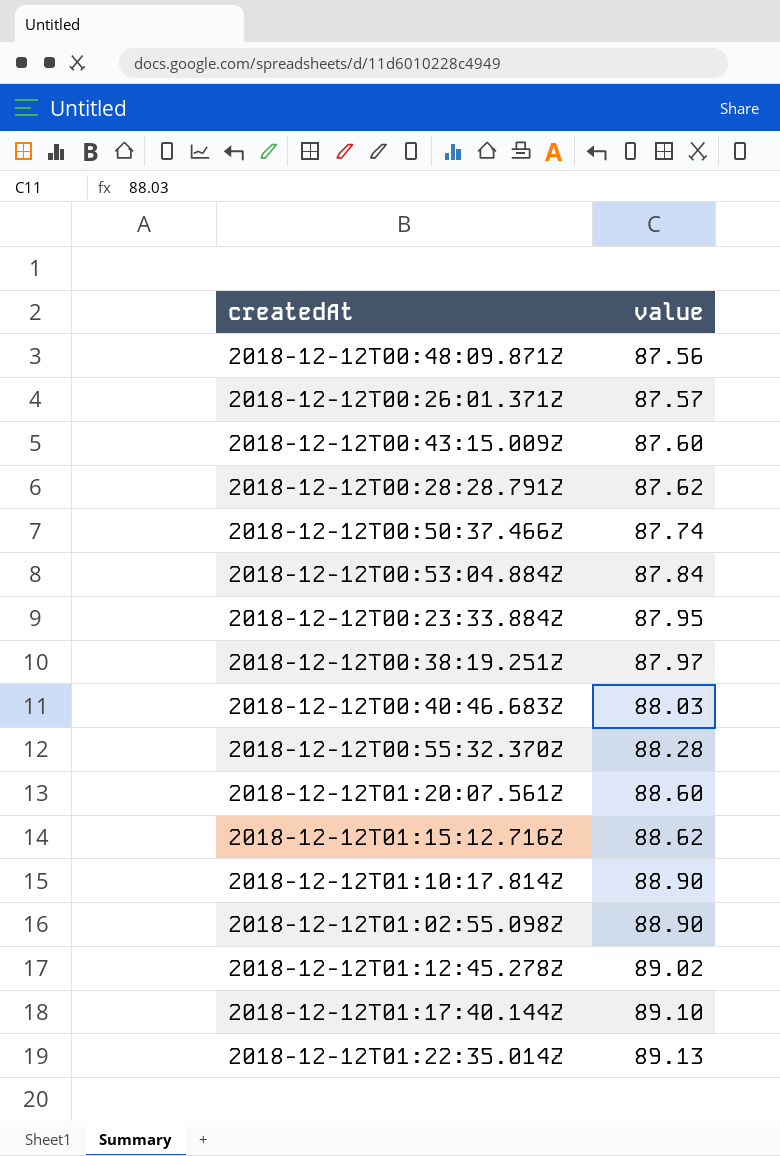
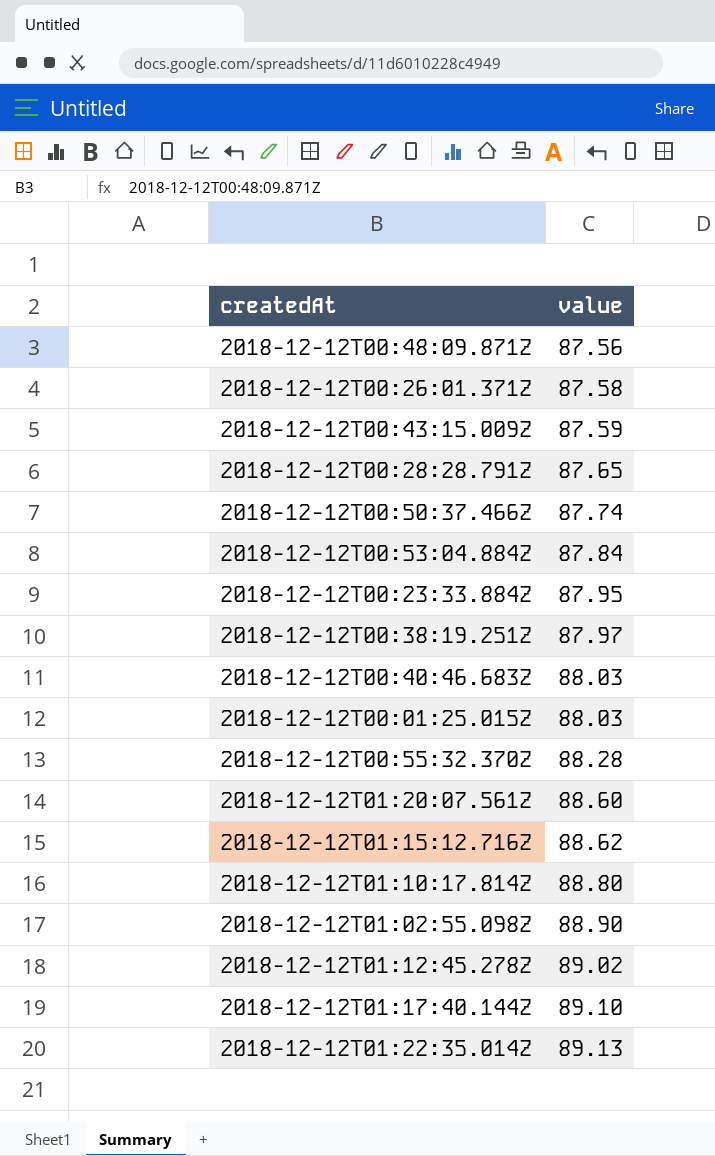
2018-12-12T00:26:01.371Z | value: 87.57 -> 87.58
2018-12-12T00:43:15.009Z | value: 87.60 -> 87.59
2018-12-12T00:28:28.791Z | value: 87.62 -> 87.65
row 2018-12-12T00:01:25.015Z: none -> 88.03
2018-12-12T01:10:17.814Z | value: 88.90 -> 88.80

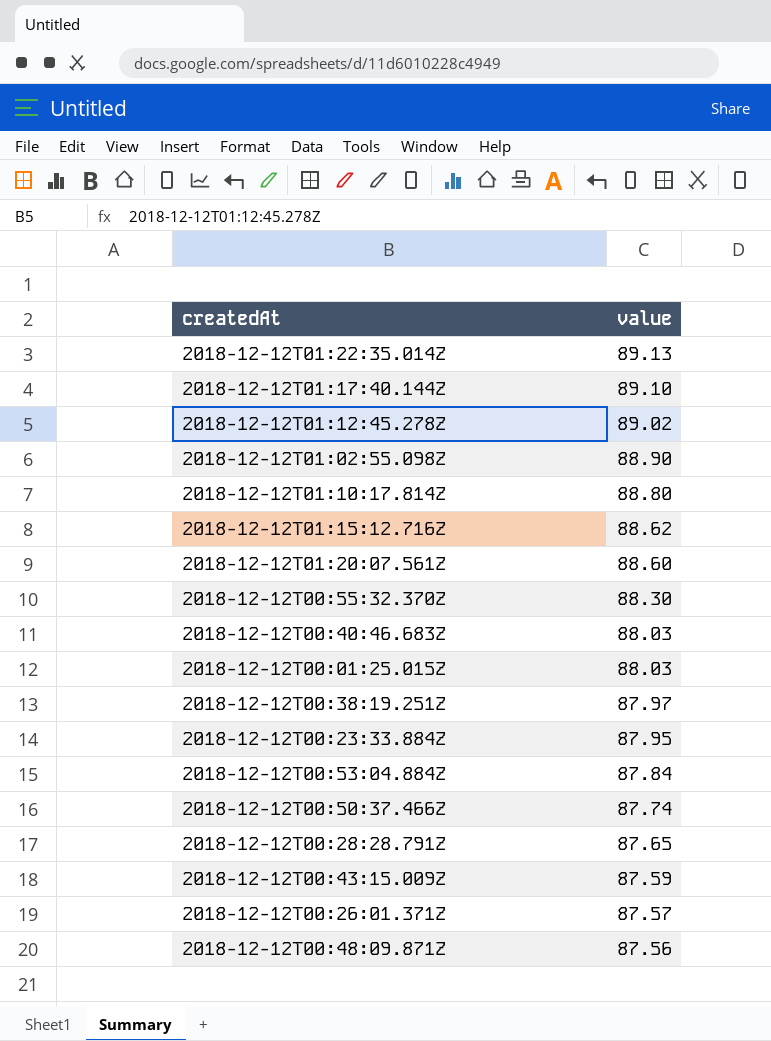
row order: value ascending -> value descending
2018-12-12T00:55:32.370Z | value: 88.28 -> 88.30
2018-12-12T00:26:01.371Z | value: 87.58 -> 87.57

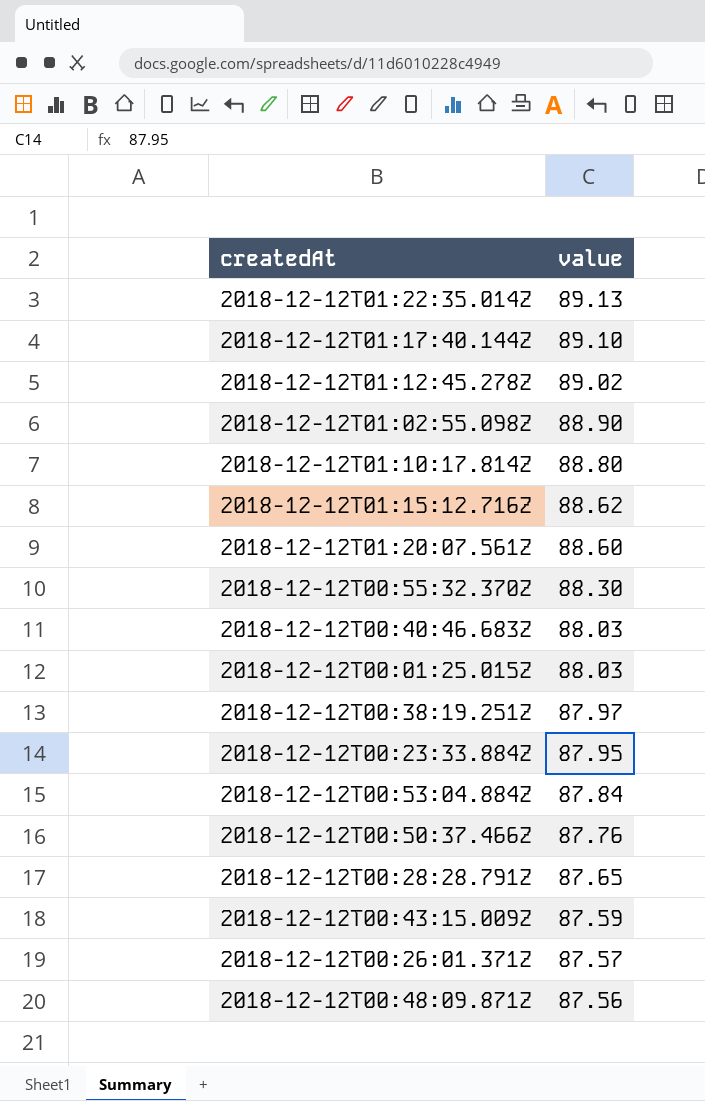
2018-12-12T00:50:37.466Z | value: 87.74 -> 87.76

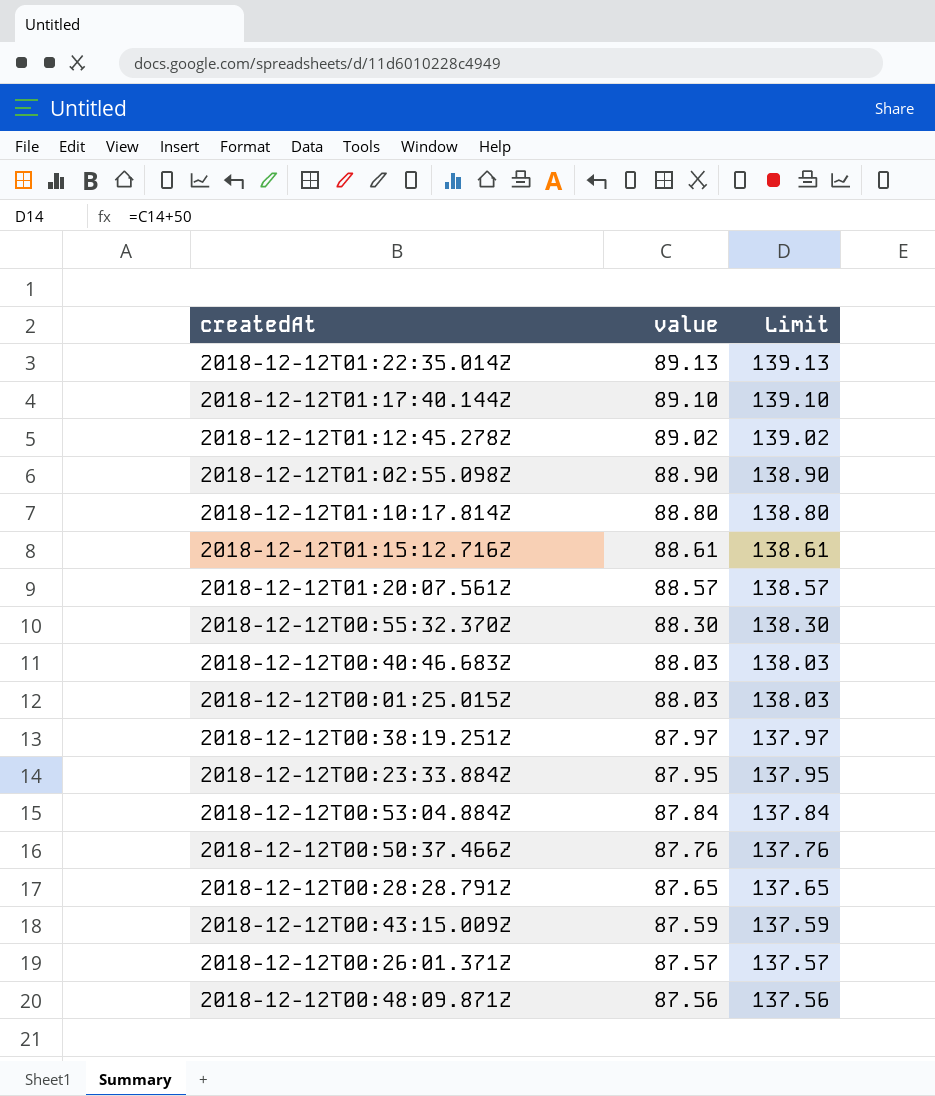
column Limit | formula: none -> [value] + 50
2018-12-12T01:15:12.716Z | value: 88.62 -> 88.61
2018-12-12T01:20:07.561Z | value: 88.60 -> 88.57

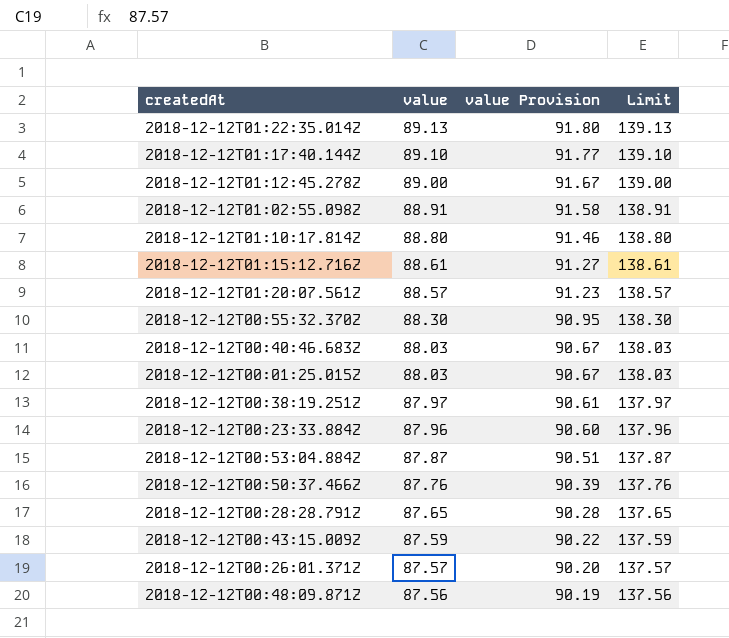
column value Provision | formula: none -> [value] * 1.03
2018-12-12T01:12:45.278Z | value: 89.02 -> 89.00
2018-12-12T01:12:45.278Z | Limit: 139.02 -> 139.00
2018-12-12T01:02:55.098Z | value: 88.90 -> 88.91
2018-12-12T01:02:55.098Z | Limit: 138.90 -> 138.91
2018-12-12T00:23:33.884Z | value: 87.95 -> 87.96
2018-12-12T00:23:33.884Z | Limit: 137.95 -> 137.96
2018-12-12T00:53:04.884Z | value: 87.84 -> 87.87
2018-12-12T00:53:04.884Z | Limit: 137.84 -> 137.87

